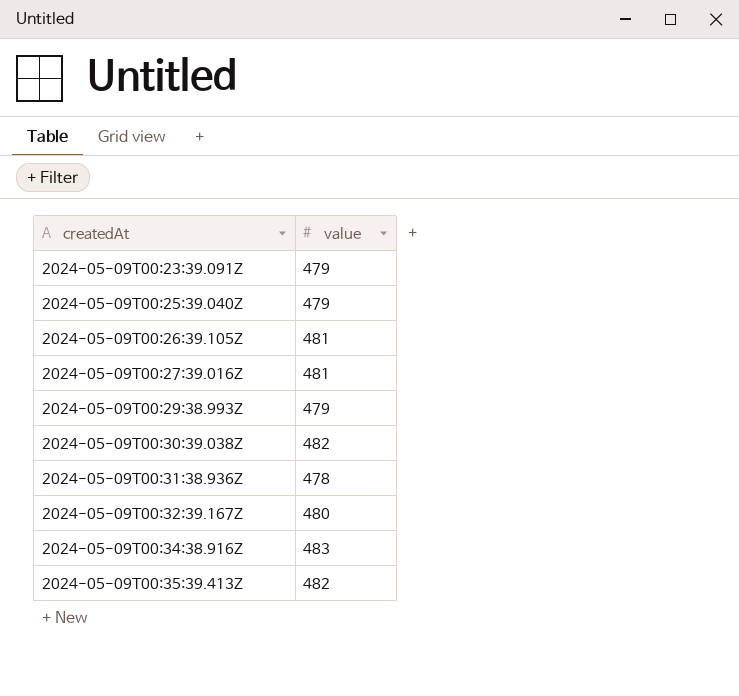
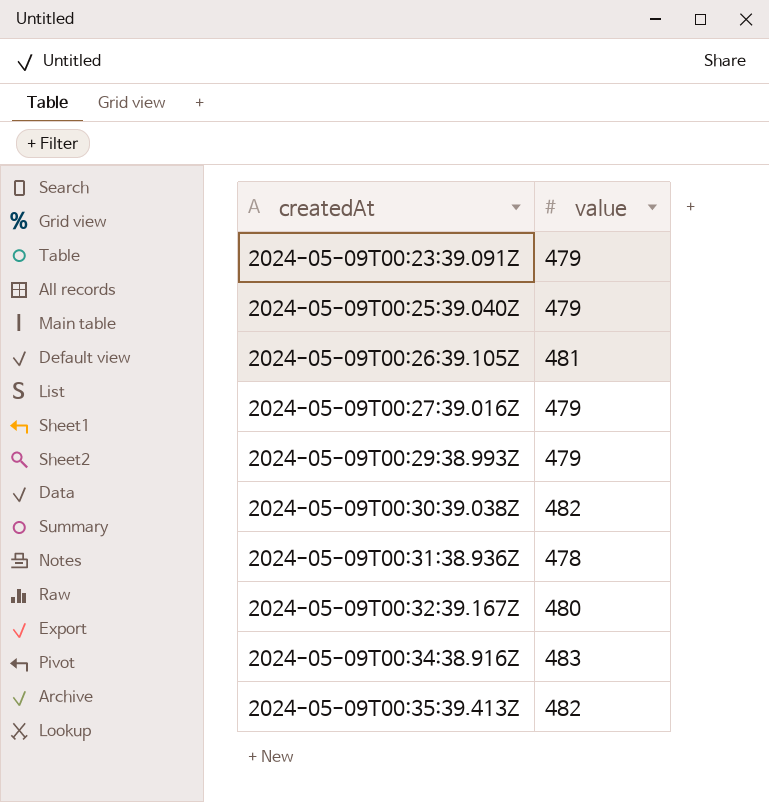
2024-05-09T00:27:39.016Z | value: 481 -> 479

